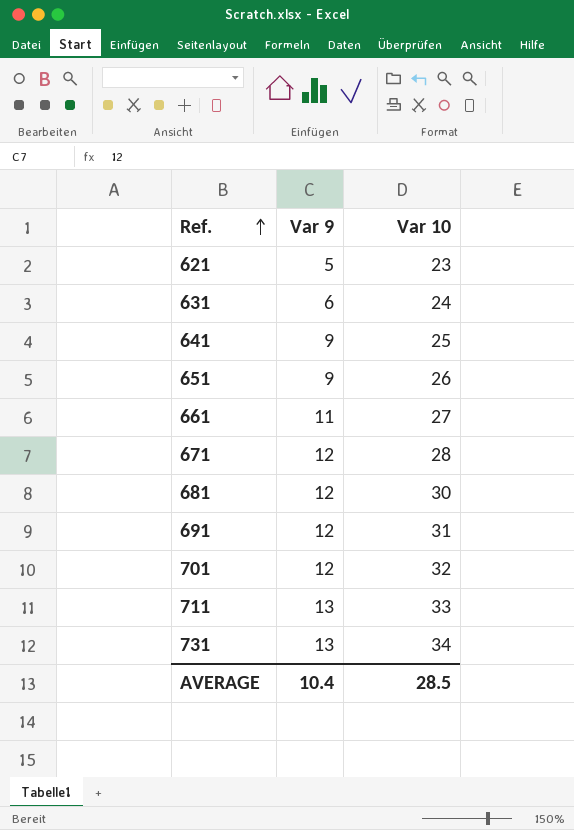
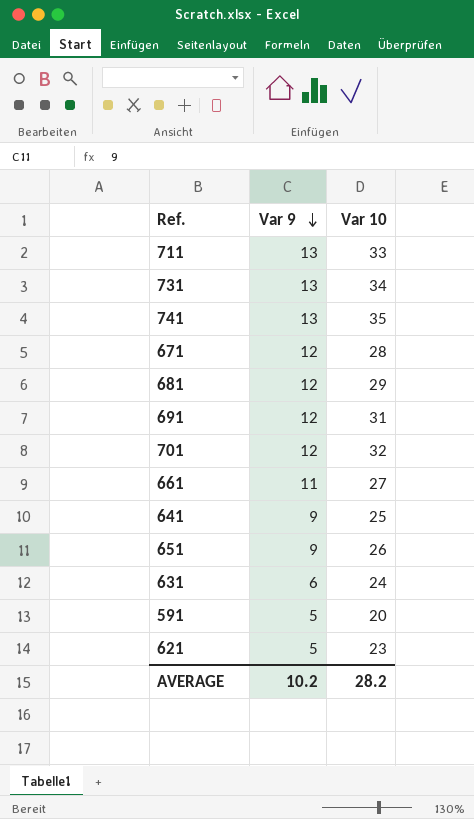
row order: Ref. ascending -> Var 9 descending
row 741: none -> 13 | 35
681 | Var 10: 30 -> 29
row 591: none -> 5 | 20
AVERAGE | Var 9: 10.4 -> 10.2
AVERAGE | Var 10: 28.5 -> 28.2

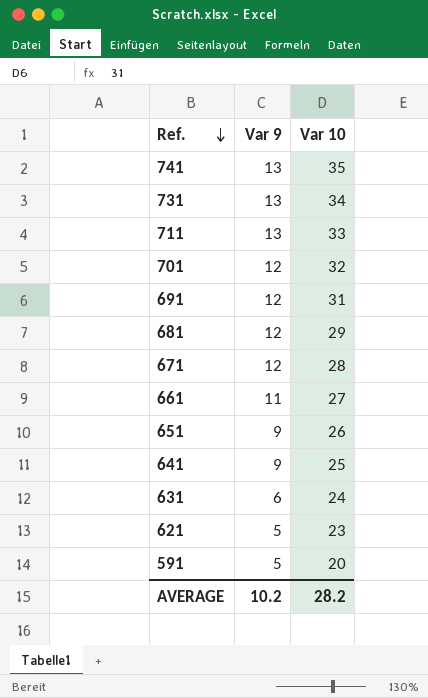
row order: Var 9 descending -> Ref. descending

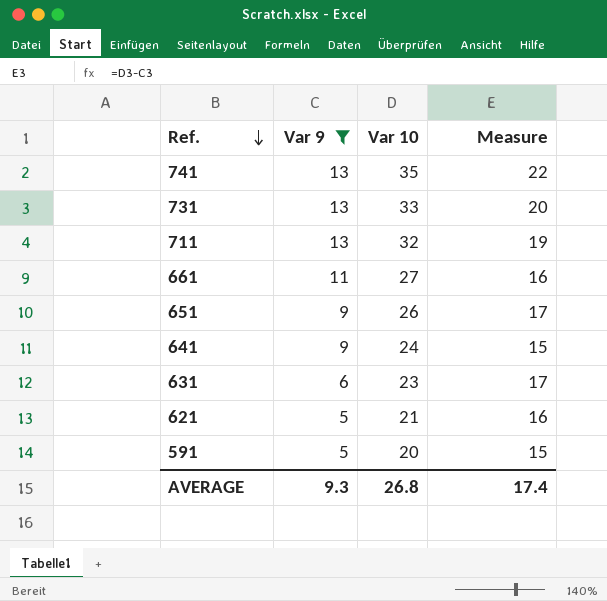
filter: none -> Var 9 != 12
column Measure | formula: none -> [Var 10] - [Var 9]
731 | Var 10: 34 -> 33
711 | Var 10: 33 -> 32
641 | Var 10: 25 -> 24
631 | Var 10: 24 -> 23
621 | Var 10: 23 -> 21
AVERAGE | Var 9: 10.2 -> 9.3
AVERAGE | Var 10: 28.2 -> 26.8

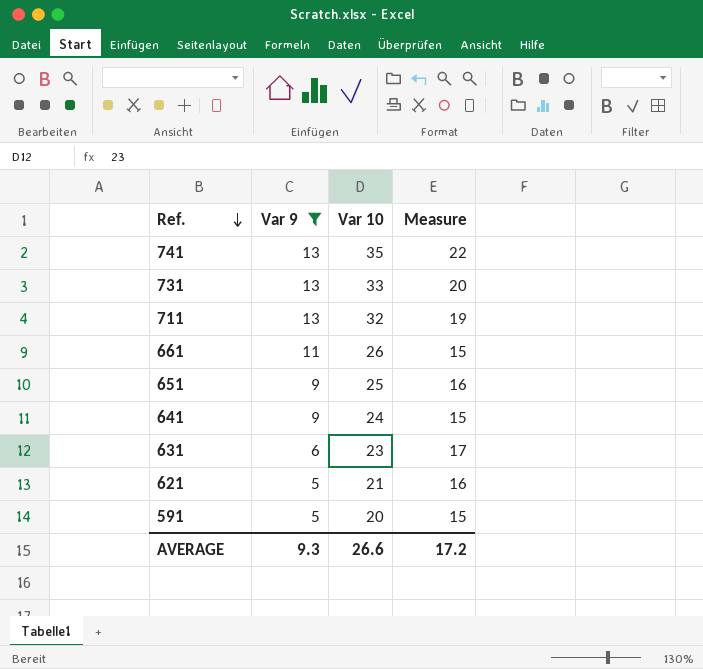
661 | Var 10: 27 -> 26
661 | Measure: 16 -> 15
651 | Var 10: 26 -> 25
651 | Measure: 17 -> 16
AVERAGE | Var 10: 26.8 -> 26.6
AVERAGE | Measure: 17.4 -> 17.2

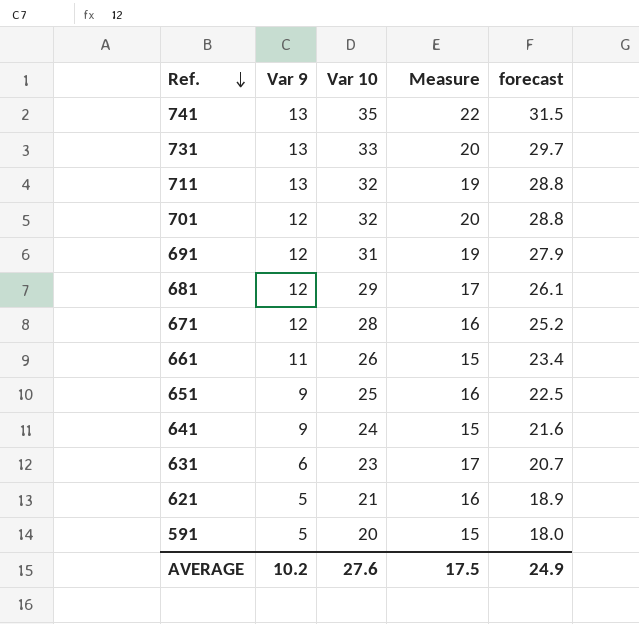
filter: Var 9 != 12 -> none
column forecast | formula: none -> [Var 10] * 0.9
AVERAGE | Var 9: 9.3 -> 10.2
AVERAGE | Var 10: 26.6 -> 27.6
AVERAGE | Measure: 17.2 -> 17.5

